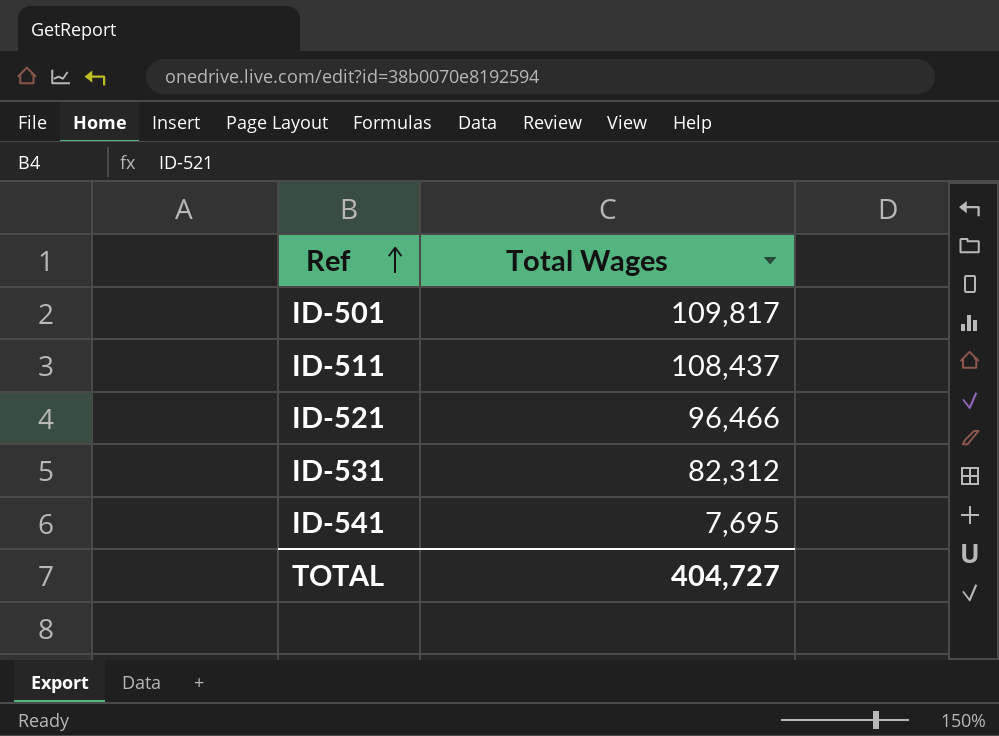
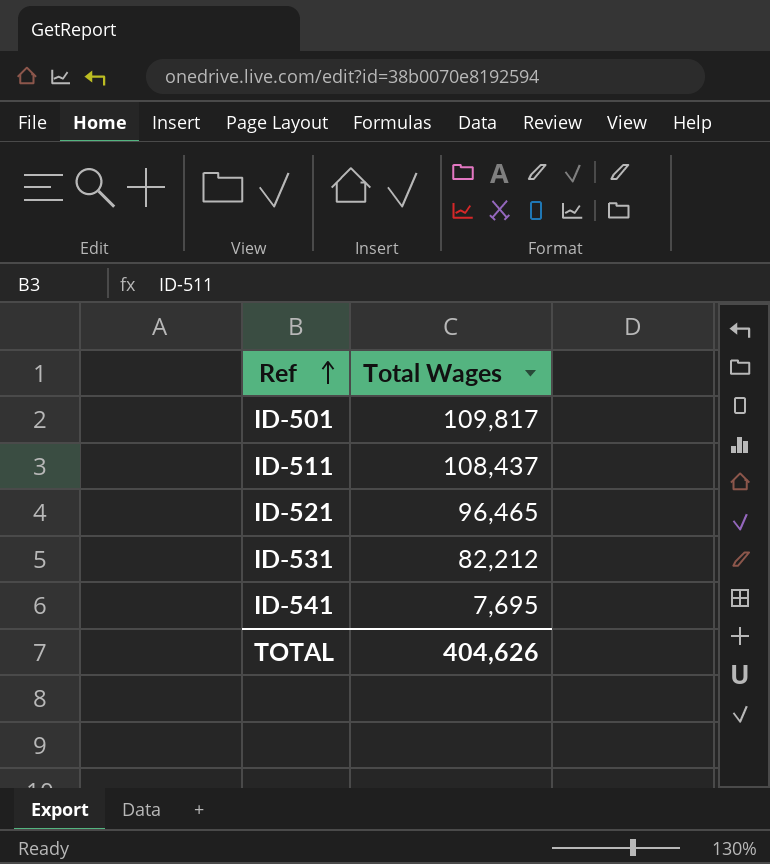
ID-521 | Total Wages: 96,466 -> 96,465
ID-531 | Total Wages: 82,312 -> 82,212
TOTAL | Total Wages: 404,727 -> 404,626

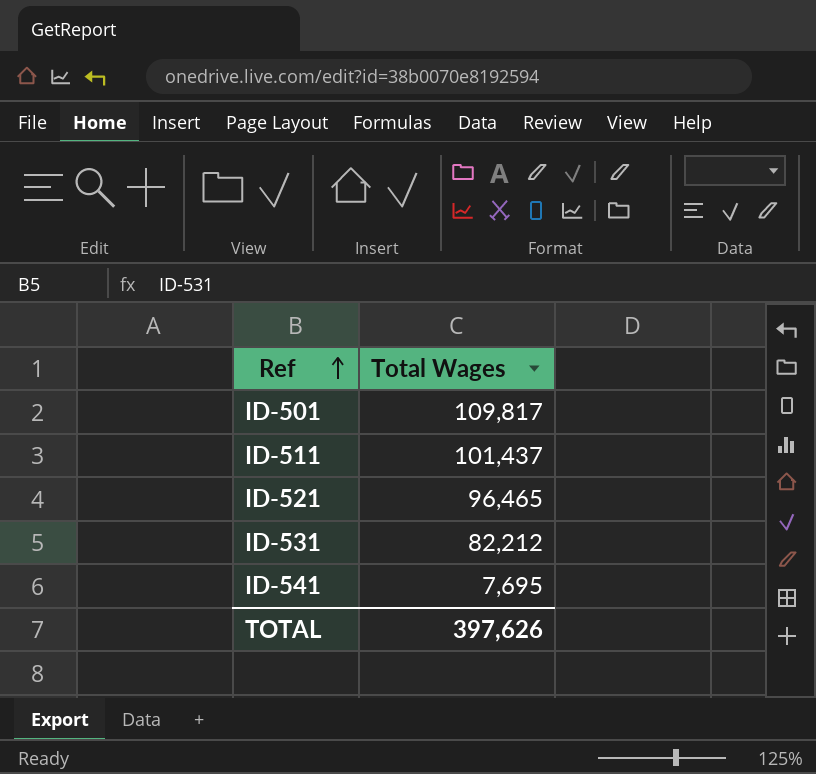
ID-511 | Total Wages: 108,437 -> 101,437
TOTAL | Total Wages: 404,626 -> 397,626

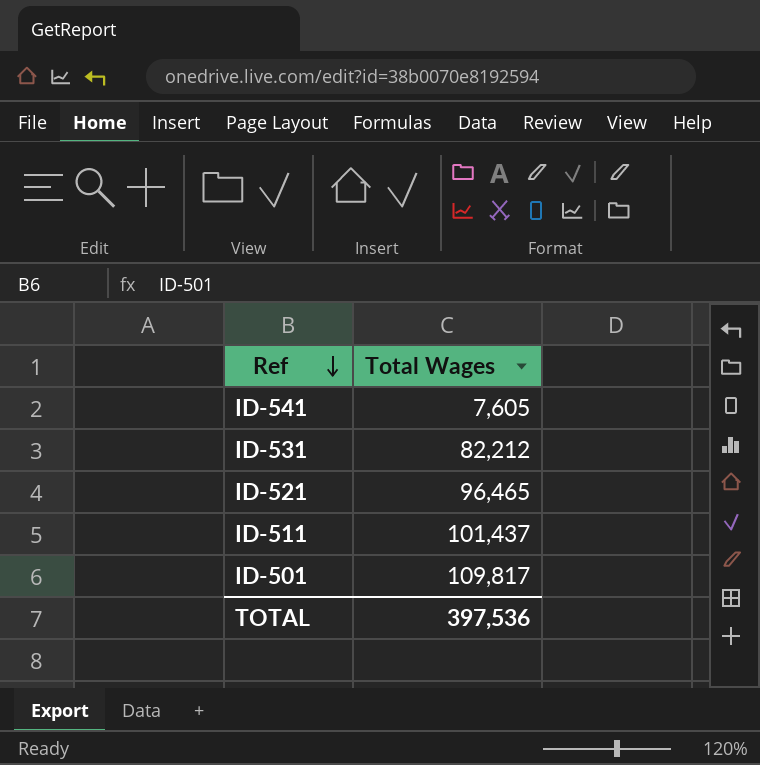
row order: Ref ascending -> Ref descending
ID-541 | Total Wages: 7,695 -> 7,605
TOTAL | Total Wages: 397,626 -> 397,536

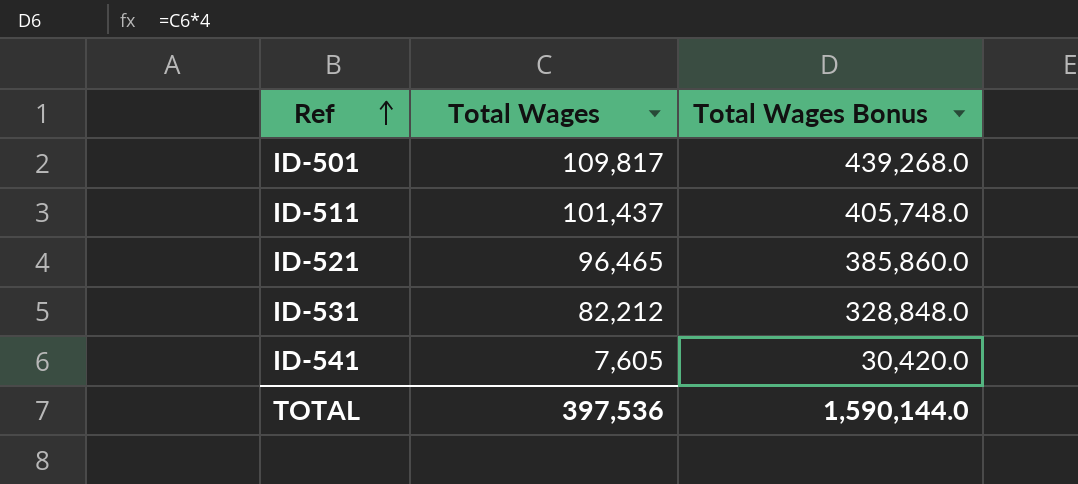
row order: Ref descending -> Ref ascending
column Total Wages Bonus | formula: none -> [Total Wages] * 4

